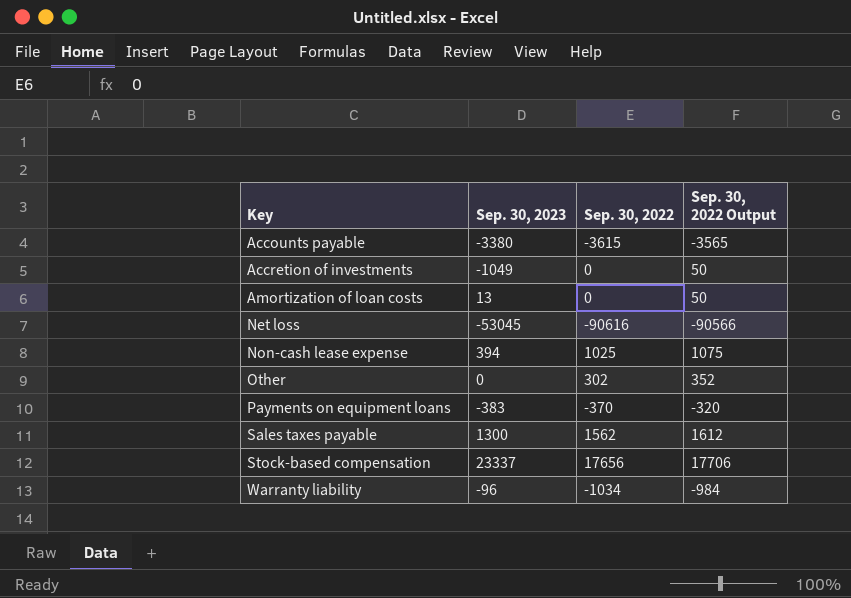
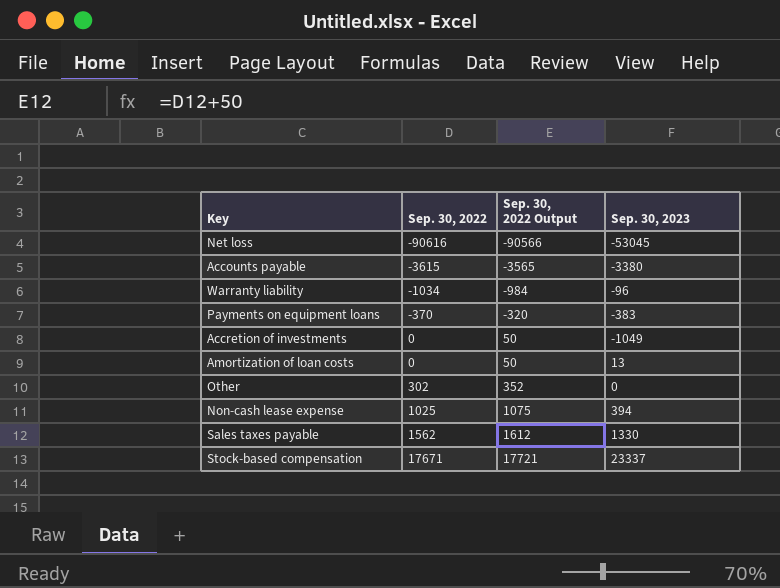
row order: Key ascending -> Sep. 30, 2022 ascending
column Sep. 30, 2023 | position: 2 -> 4
Sales taxes payable | Sep. 30, 2023: 1300 -> 1330
Stock-based compensation | Sep. 30, 2022: 17656 -> 17671
Stock-based compensation | Sep. 30, 2022 Output: 17706 -> 17721

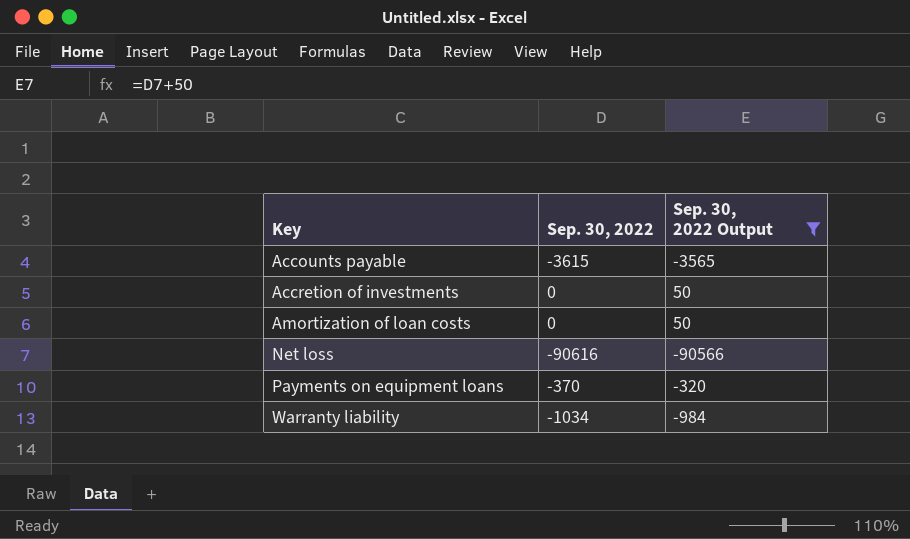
filter: none -> Sep. 30, 2022 Output <= 50
row order: Sep. 30, 2022 ascending -> Key ascending
column Sep. 30, 2023 | position: 4 -> none

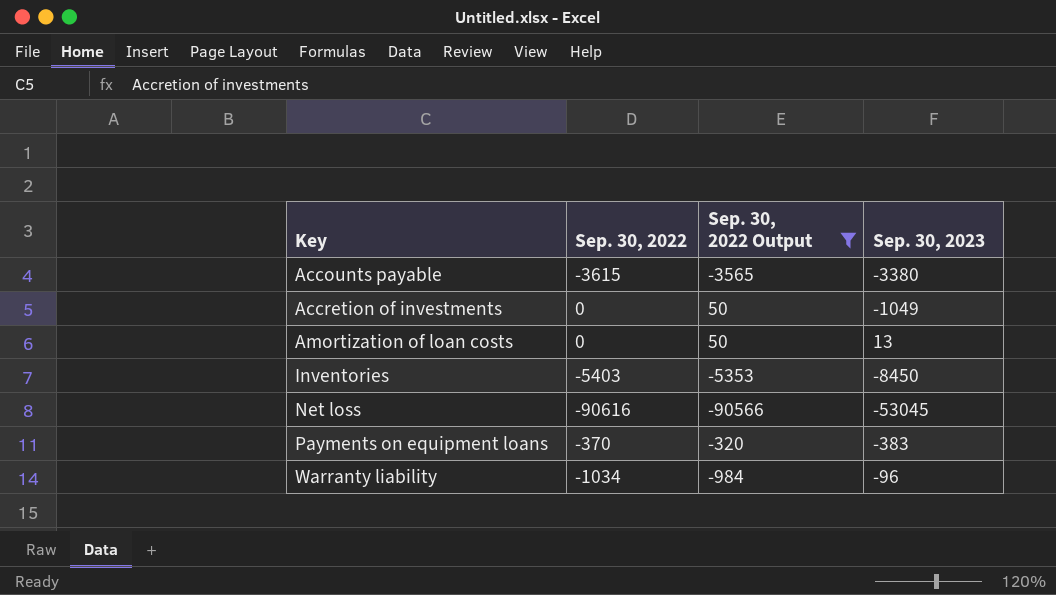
column Sep. 30, 2023 | position: none -> 4
row Inventories: none -> -5403 | -5353 | -8450

